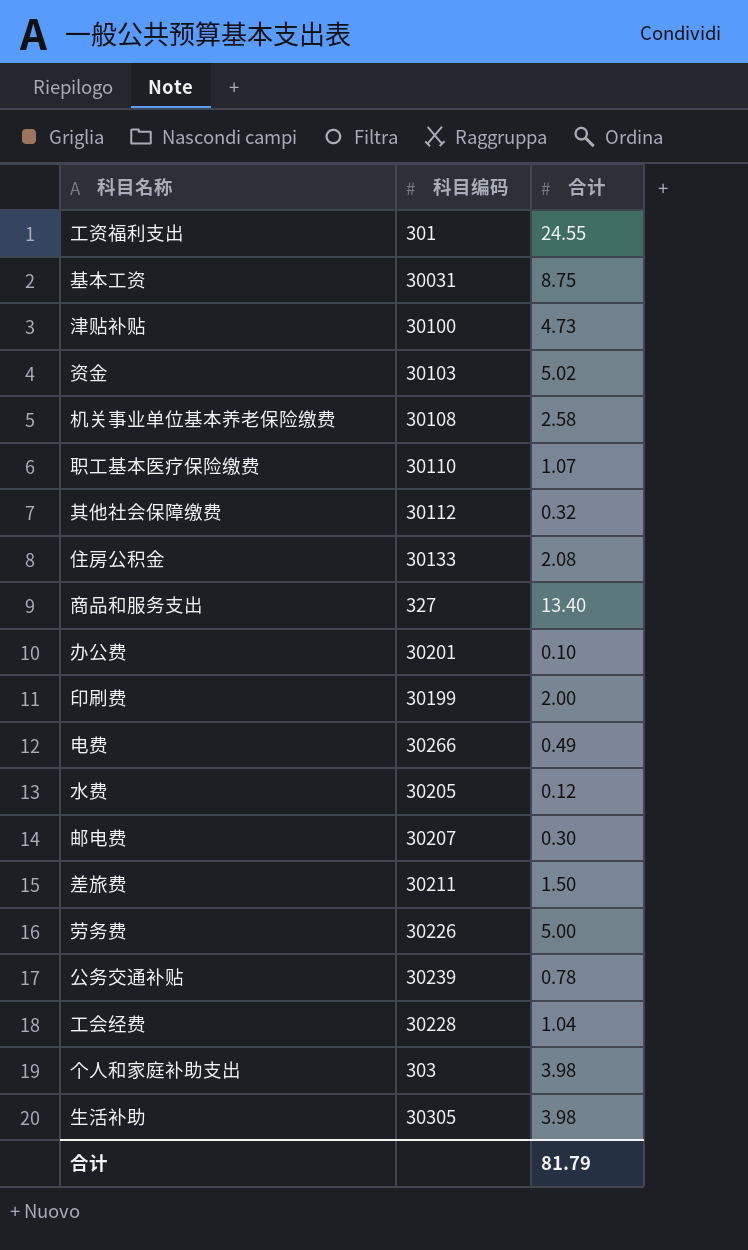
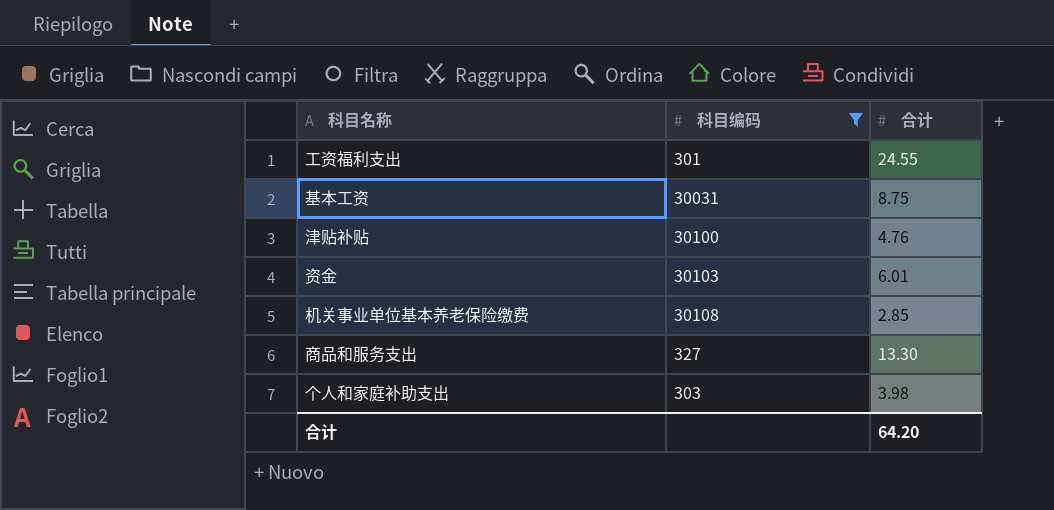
filter: none -> 科目编码 <= 30108
津贴补贴 | 合计: 4.73 -> 4.76
资金 | 合计: 5.02 -> 6.01
机关事业单位基本养老保险缴费 | 合计: 2.58 -> 2.85
商品和服务支出 | 合计: 13.40 -> 13.30
合计 | 合计: 81.79 -> 64.20

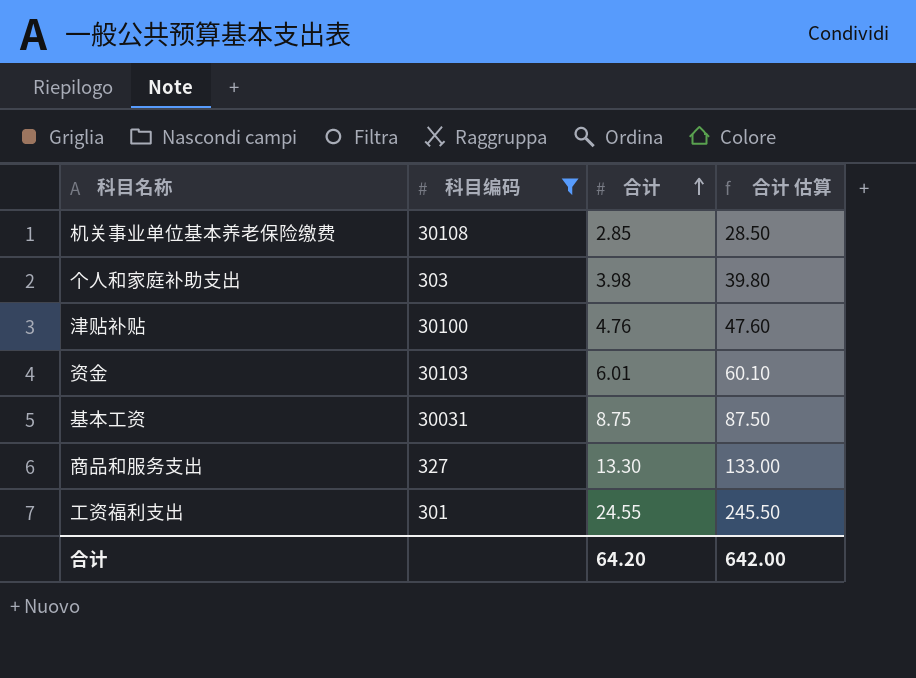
row order: none -> 合计 ascending
column 合计 估算 | formula: none -> [合计] * 10

